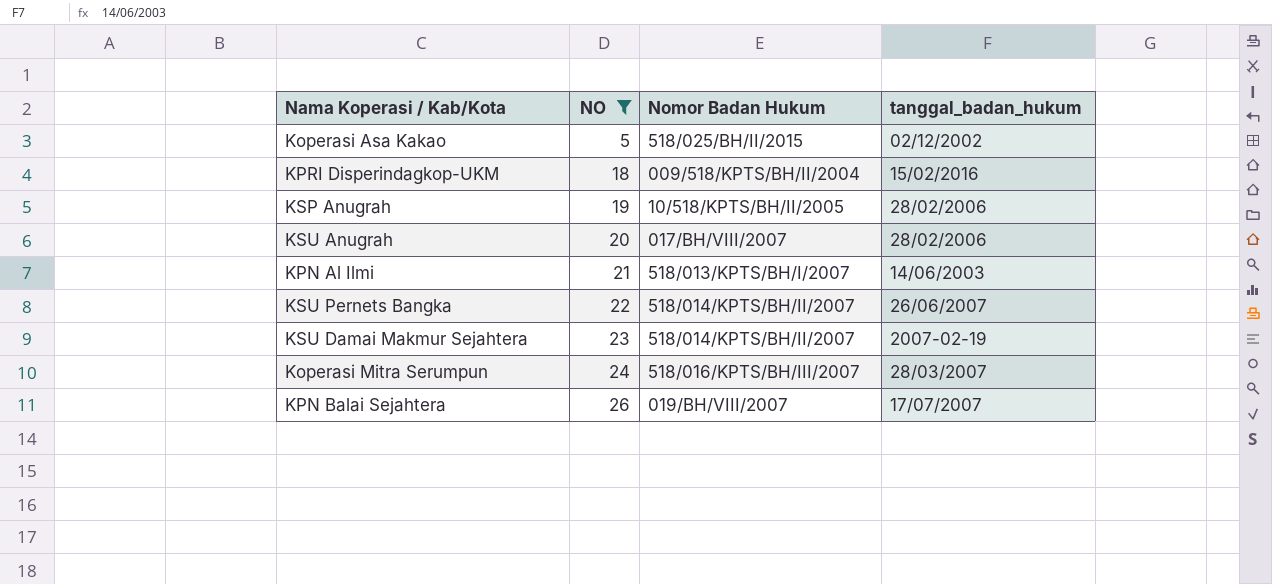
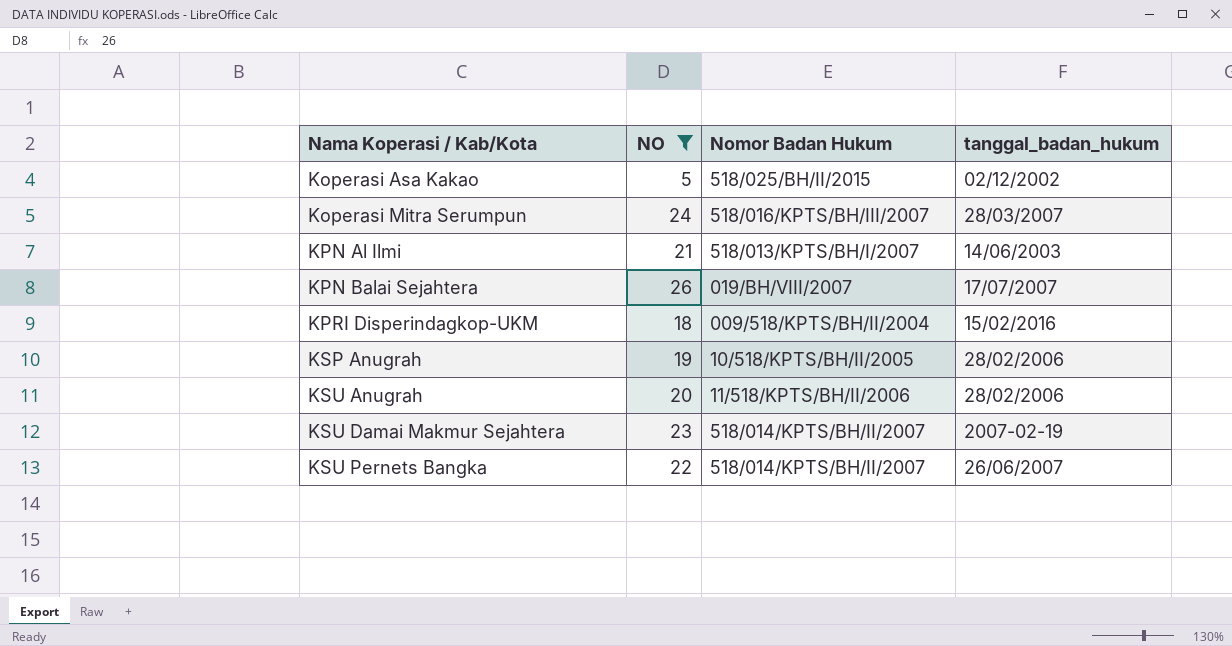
row order: NO ascending -> Nama Koperasi / Kab/Kota ascending
KSU Anugrah | Nomor Badan Hukum: 017/BH/VIII/2007 -> 11/518/KPTS/BH/II/2006

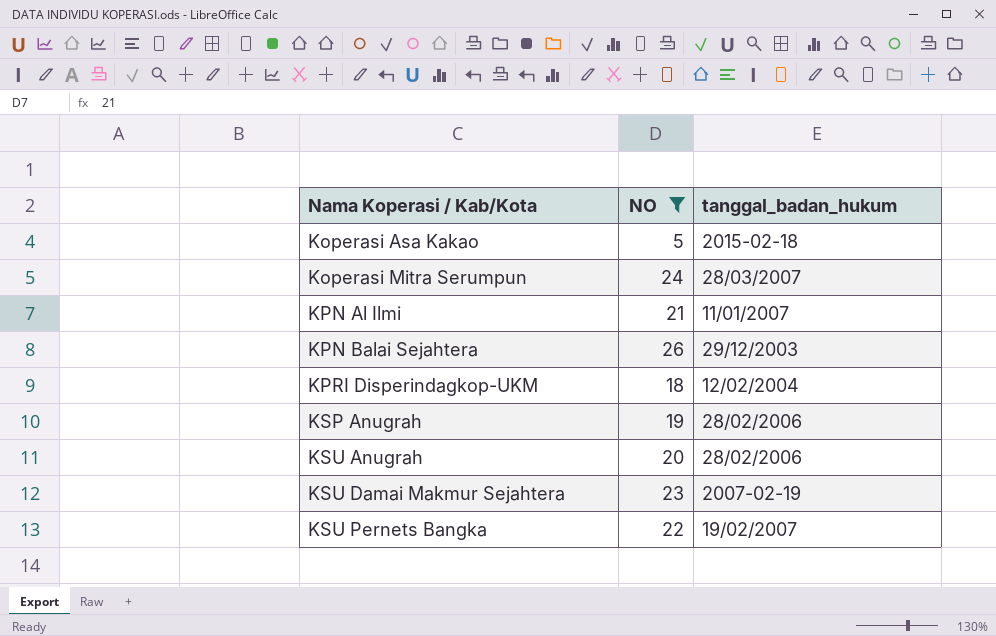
column Nomor Badan Hukum | position: 3 -> none
Koperasi Asa Kakao | tanggal_badan_hukum: 02/12/2002 -> 2015-02-18
KPN Al Ilmi | tanggal_badan_hukum: 14/06/2003 -> 11/01/2007
KPN Balai Sejahtera | tanggal_badan_hukum: 17/07/2007 -> 29/12/2003
KPRI Disperindagkop-UKM | tanggal_badan_hukum: 15/02/2016 -> 12/02/2004
KSU Pernets Bangka | tanggal_badan_hukum: 26/06/2007 -> 19/02/2007

